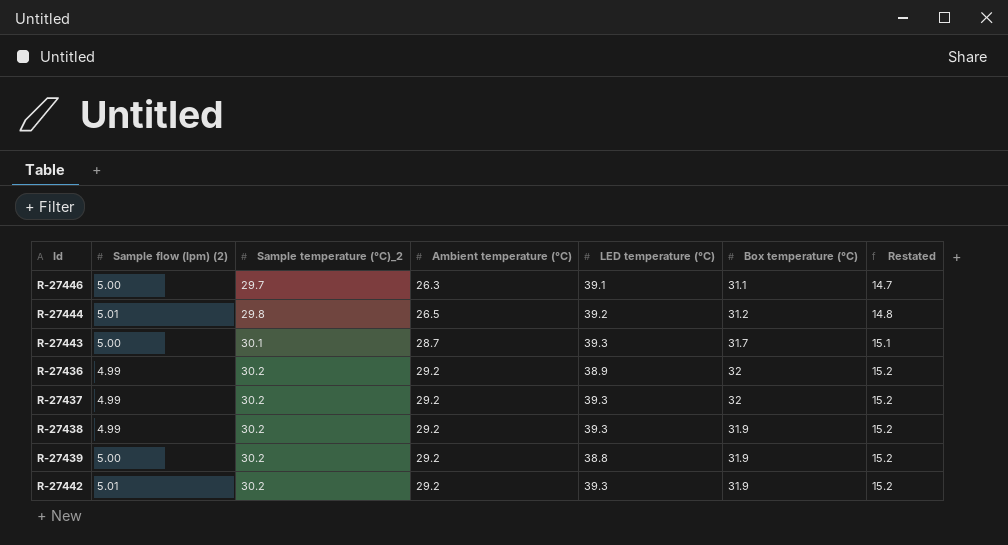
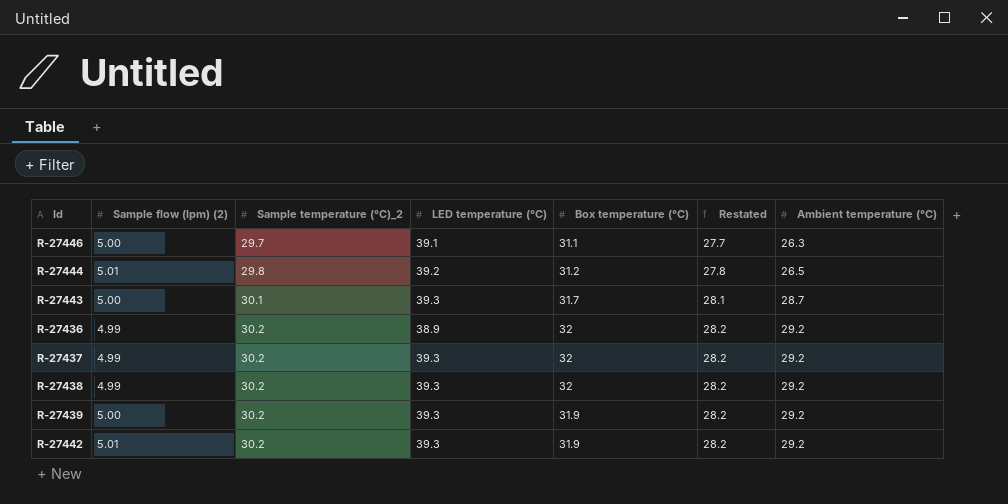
column Restated | formula: [Sample temperature (°C)_2] - 15 -> [Sample temperature (°C)_2] - 2
column Ambient temperature (°C) | position: 4 -> 7
R-27438 | Box temperature (°C): 31.9 -> 32
R-27439 | LED temperature (°C): 38.8 -> 39.3

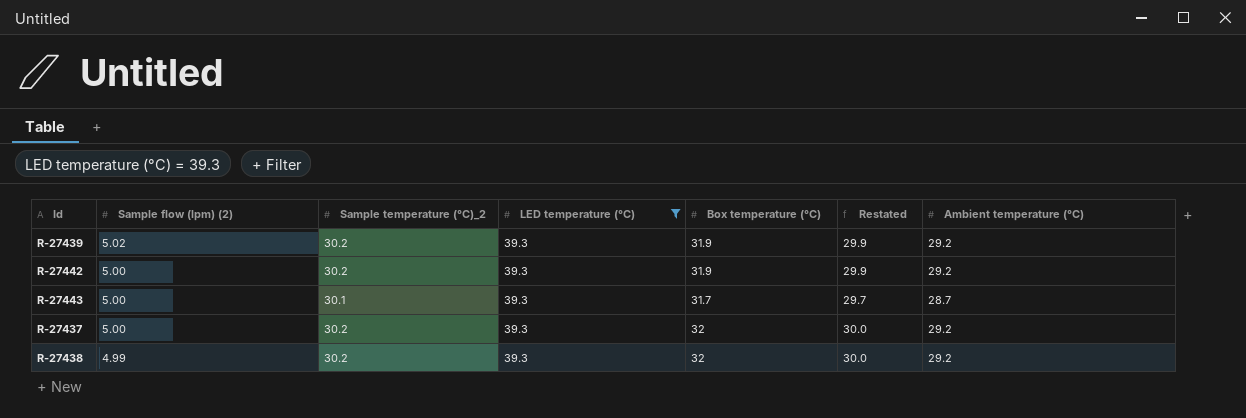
filter: none -> LED temperature (°C) = 39.3
row order: Sample temperature (°C)_2 ascending -> Sample flow (lpm) (2) descending
column Restated | formula: [Sample temperature (°C)_2] - 2 -> [Box temperature (°C)] - 2
R-27439 | Sample flow (lpm) (2): 5.00 -> 5.02
R-27442 | Sample flow (lpm) (2): 5.01 -> 5.00
R-27437 | Sample flow (lpm) (2): 4.99 -> 5.00

